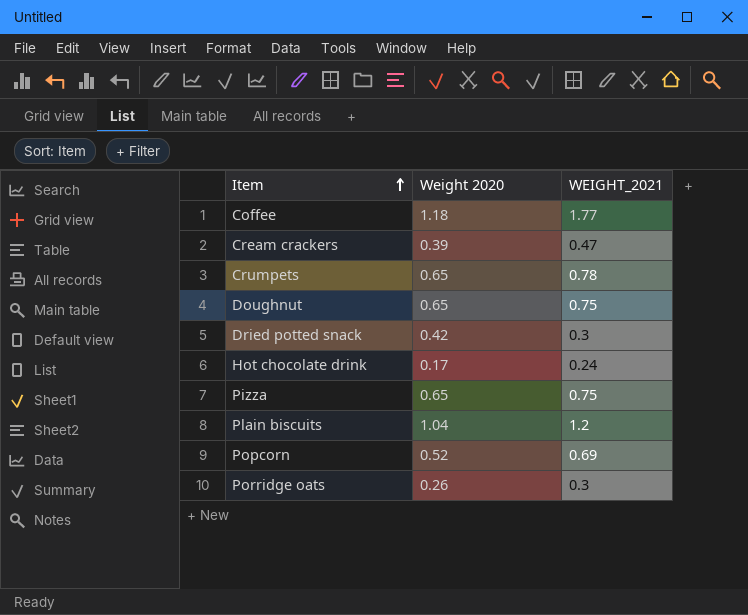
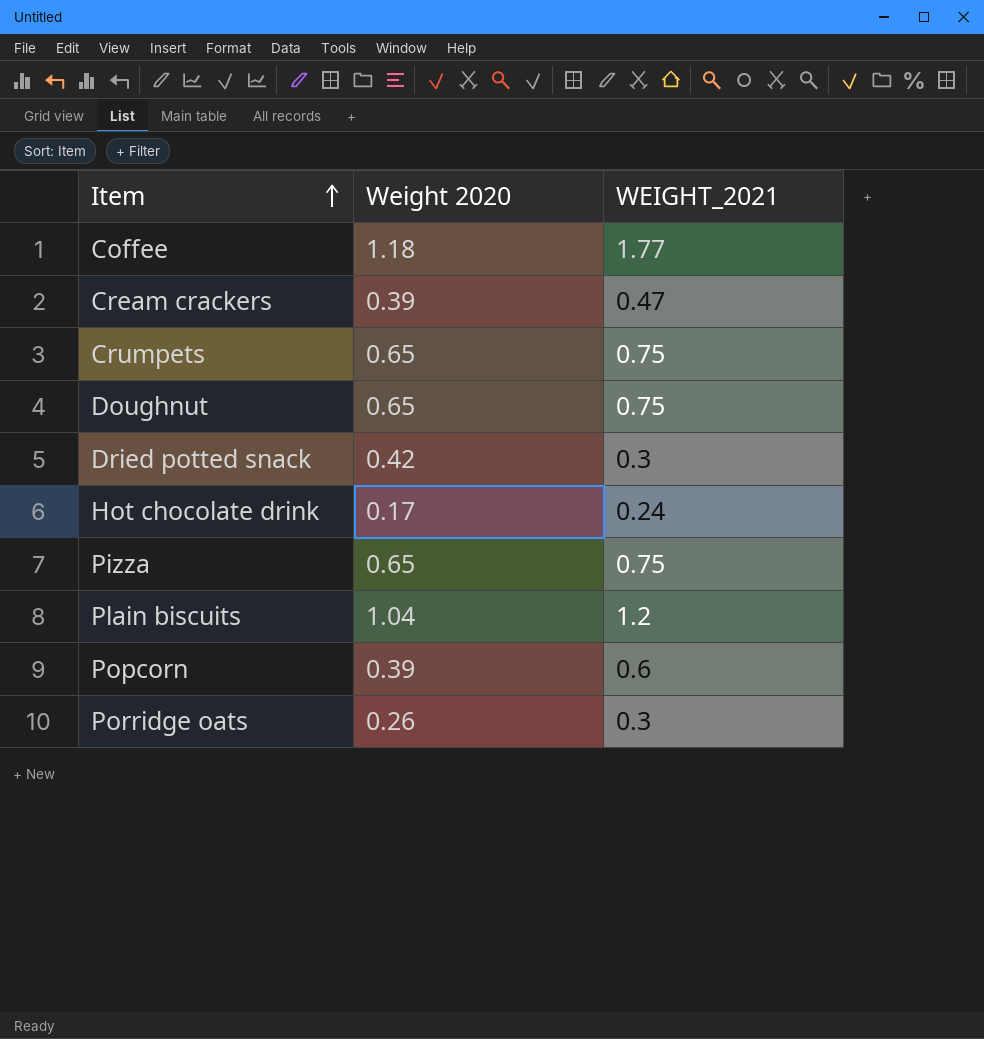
Crumpets | WEIGHT_2021: 0.78 -> 0.75
Popcorn | Weight 2020: 0.52 -> 0.39
Popcorn | WEIGHT_2021: 0.69 -> 0.6

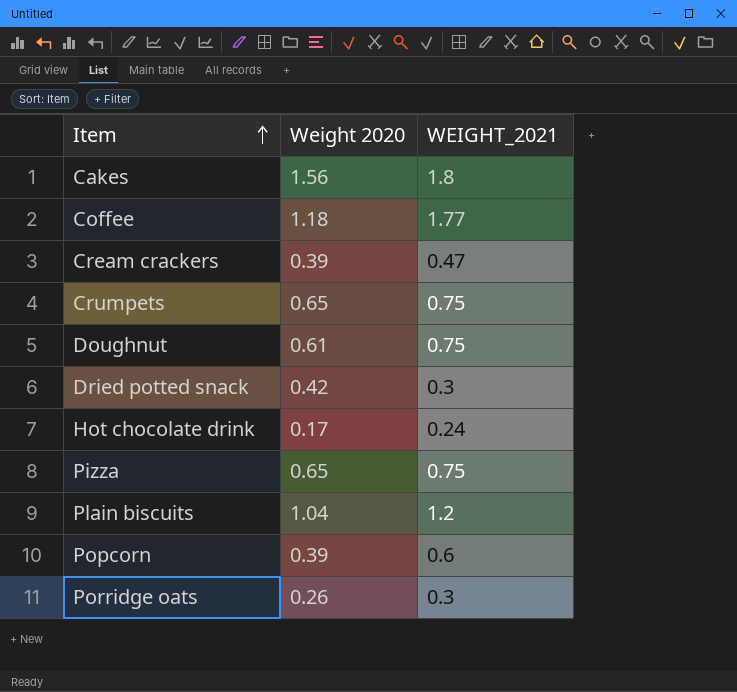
row Cakes: none -> 1.56 | 1.8
Doughnut | Weight 2020: 0.65 -> 0.61

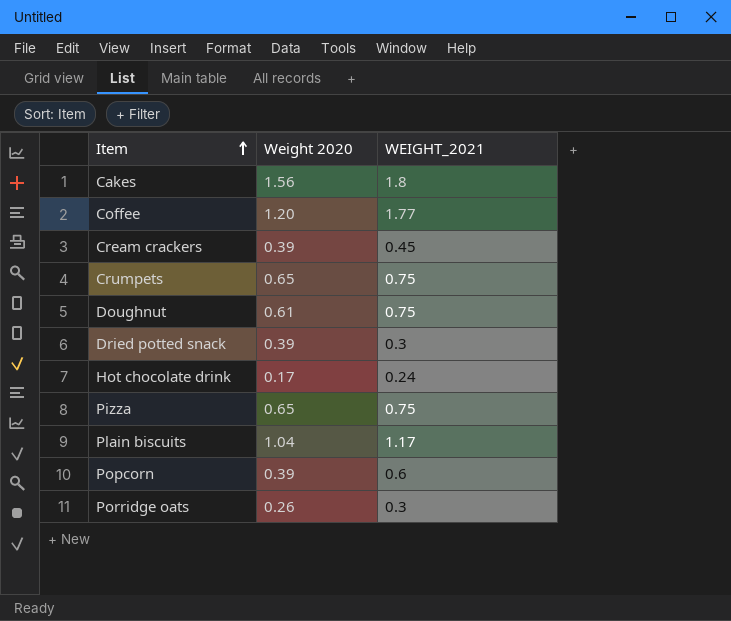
Coffee | Weight 2020: 1.18 -> 1.20
Cream crackers | WEIGHT_2021: 0.47 -> 0.45
Dried potted snack | Weight 2020: 0.42 -> 0.39
Plain biscuits | WEIGHT_2021: 1.2 -> 1.17

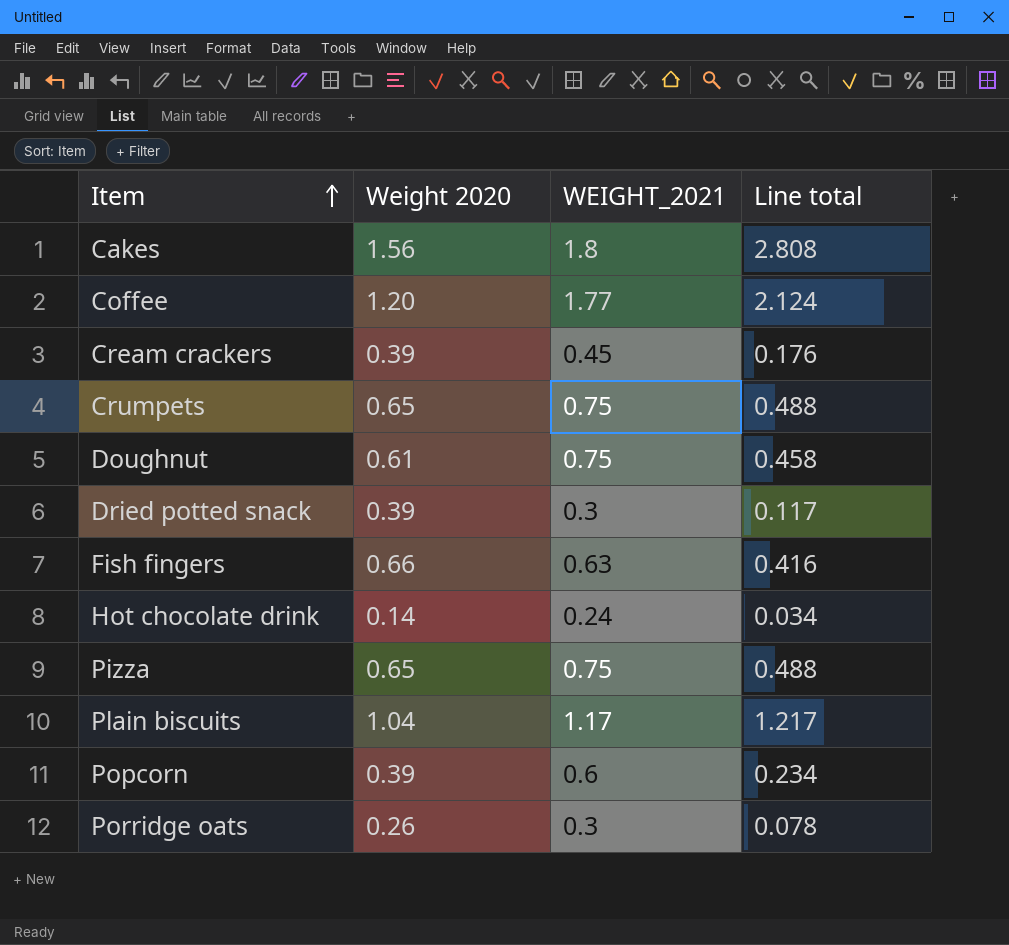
column Line total | formula: none -> [Weight 2020] * [WEIGHT_2021]
row Fish fingers: none -> 0.66 | 0.63 | 0.416
Hot chocolate drink | Weight 2020: 0.17 -> 0.14

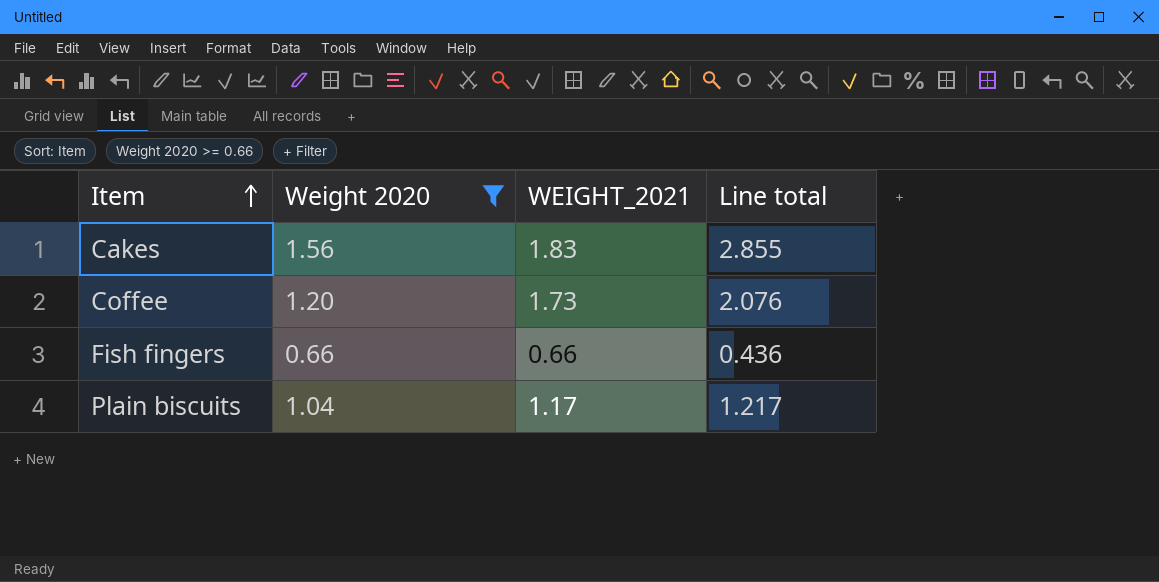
filter: none -> Weight 2020 >= 0.66
Cakes | WEIGHT_2021: 1.8 -> 1.83
Cakes | Line total: 2.808 -> 2.855
Coffee | WEIGHT_2021: 1.77 -> 1.73
Coffee | Line total: 2.124 -> 2.076
Fish fingers | WEIGHT_2021: 0.63 -> 0.66
Fish fingers | Line total: 0.416 -> 0.436

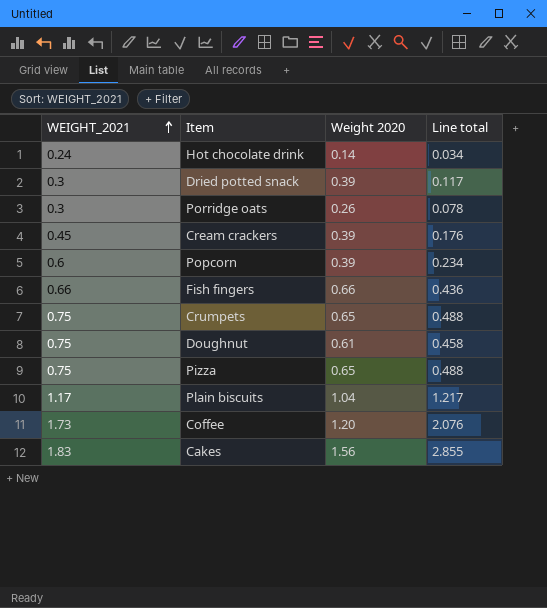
filter: Weight 2020 >= 0.66 -> none
row order: Item ascending -> WEIGHT_2021 ascending
column WEIGHT_2021 | position: 3 -> 1

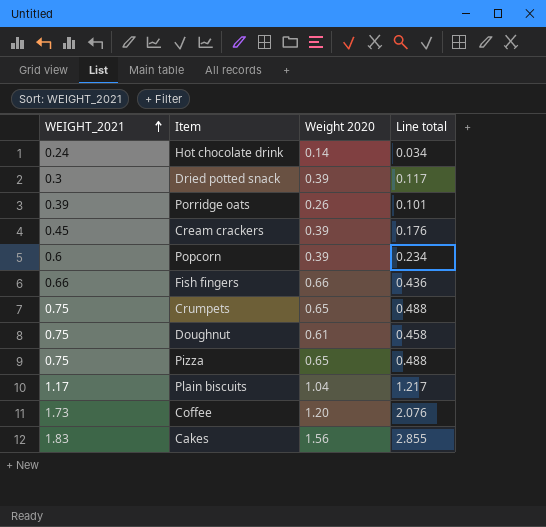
Porridge oats | WEIGHT_2021: 0.3 -> 0.39
Porridge oats | Line total: 0.078 -> 0.101

